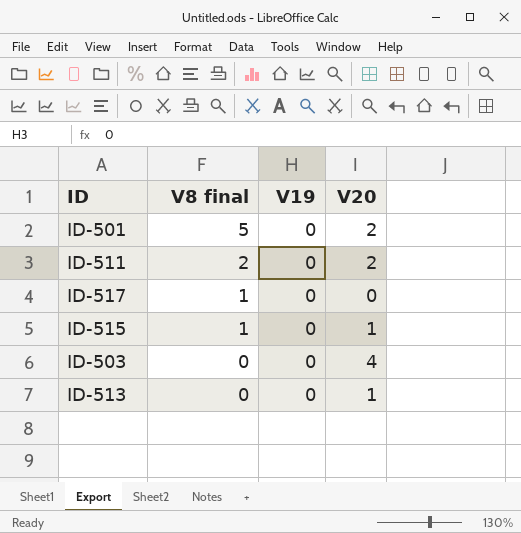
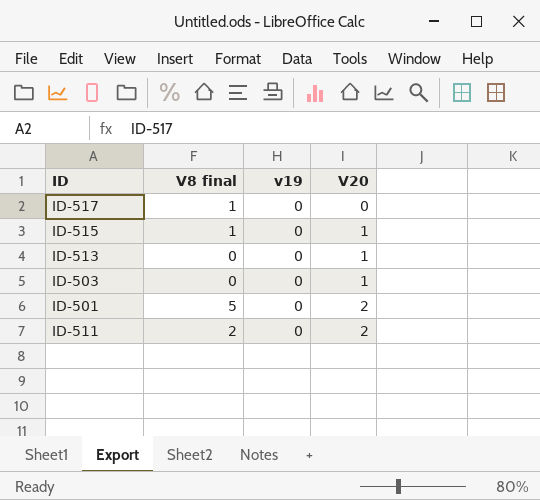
row order: V8 final descending -> V20 ascending
column name: V19 -> v19
ID-503 | V20: 4 -> 1

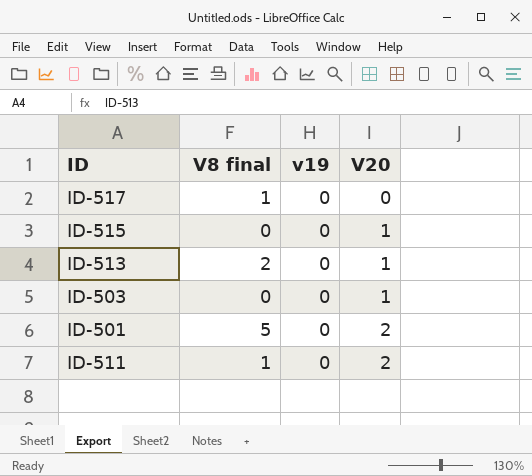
ID-515 | V8 final: 1 -> 0
ID-513 | V8 final: 0 -> 2
ID-511 | V8 final: 2 -> 1

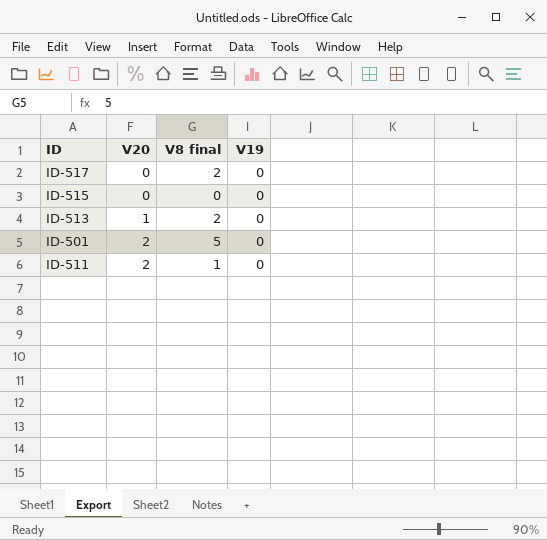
column V20 | position: 4 -> 2
column name: v19 -> V19
row ID-503: 0 | 0 | 1 -> none
ID-517 | V8 final: 1 -> 2
ID-515 | V20: 1 -> 0

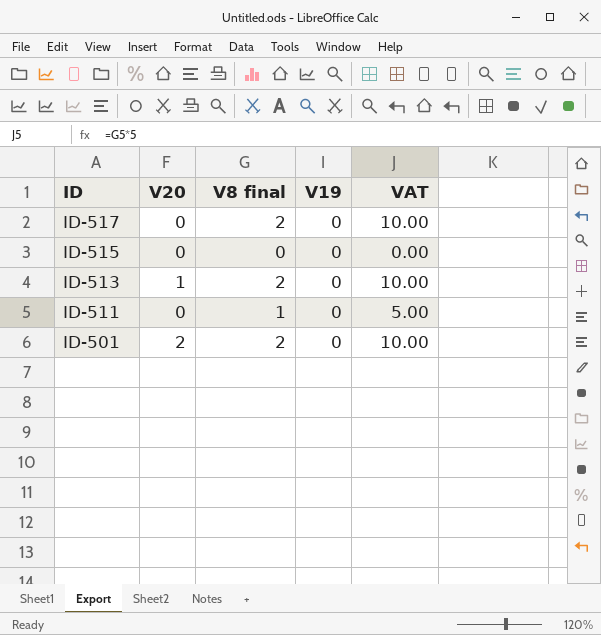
row order: V20 ascending -> ID descending
column VAT | formula: none -> [V8 final] * 5
ID-511 | V20: 2 -> 0
ID-501 | V8 final: 5 -> 2

